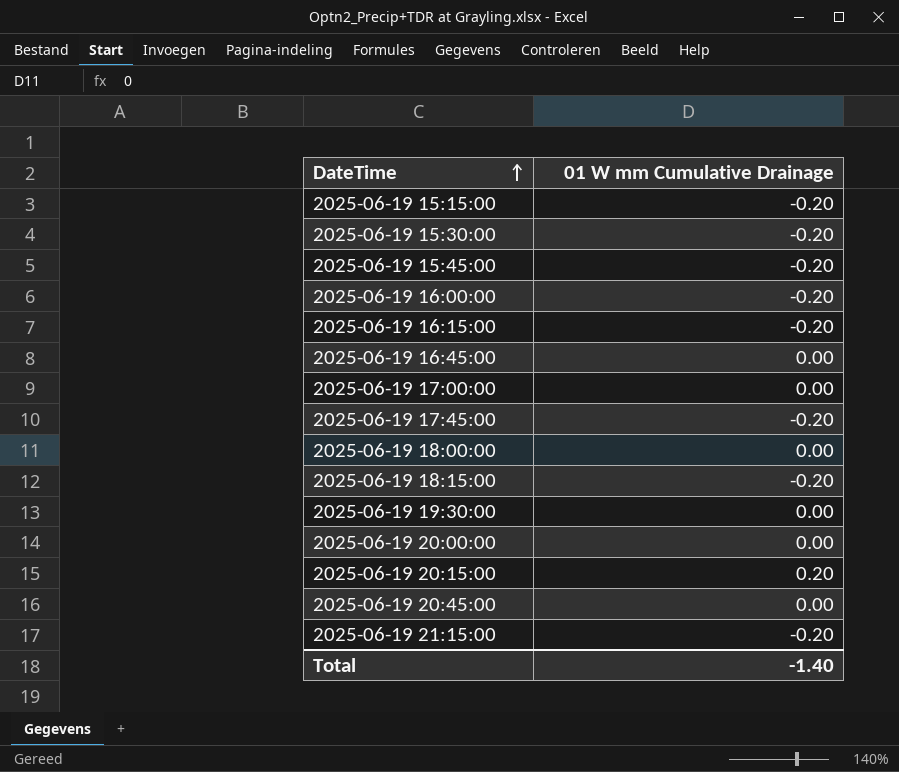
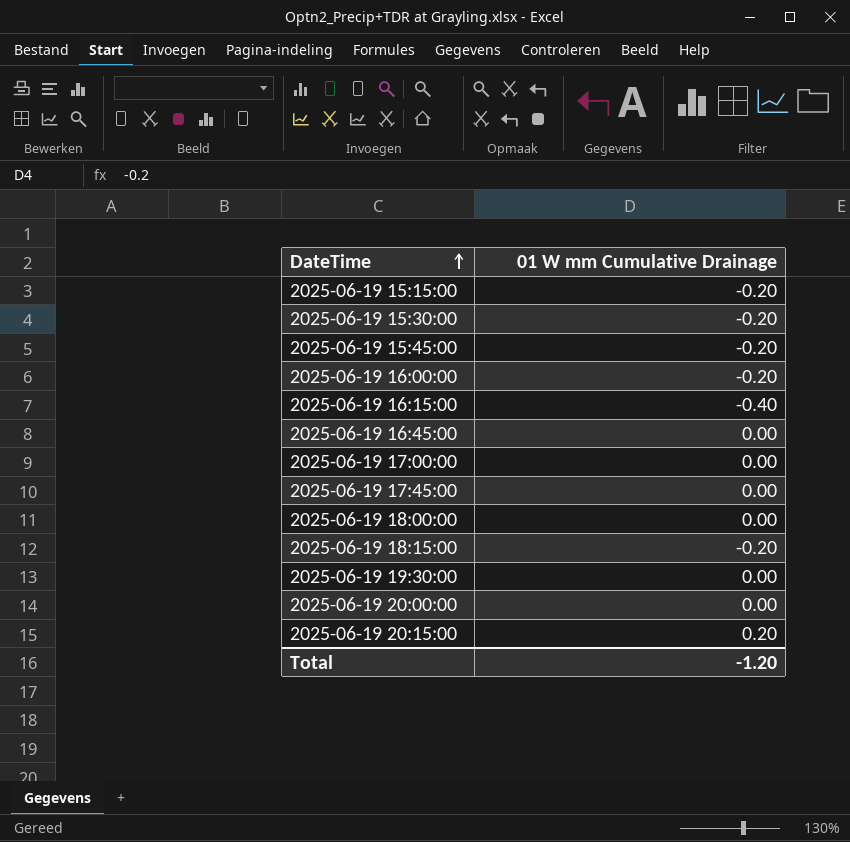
row 2025-06-19 20:45:00: 0.00 -> none
row 2025-06-19 21:15:00: -0.20 -> none
2025-06-19 16:15:00 | 01 W mm Cumulative Drainage: -0.20 -> -0.40
2025-06-19 17:45:00 | 01 W mm Cumulative Drainage: -0.20 -> 0.00
Total | 01 W mm Cumulative Drainage: -1.40 -> -1.20

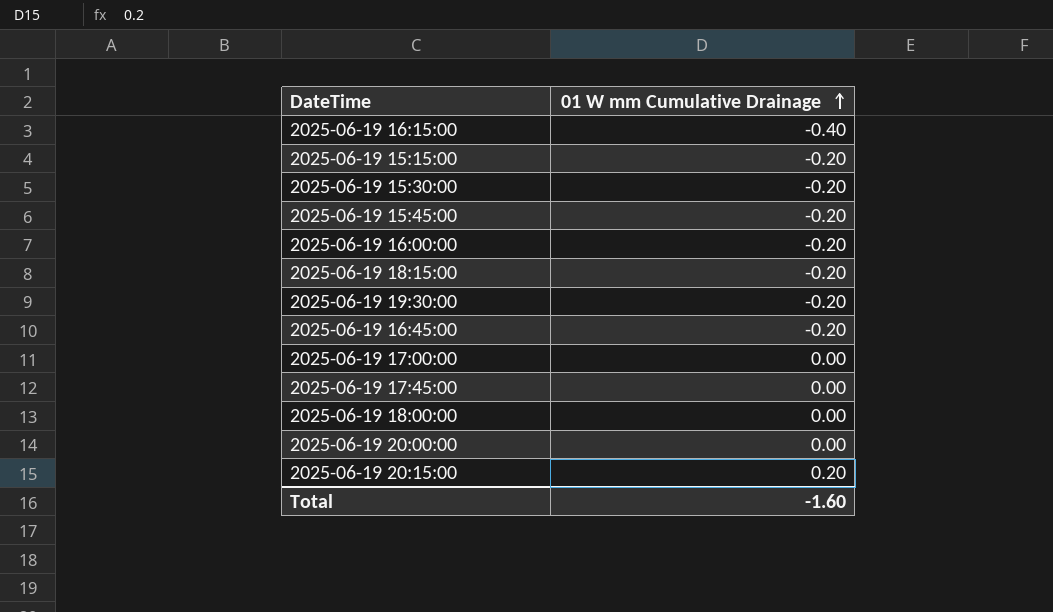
row order: DateTime ascending -> 01 W mm Cumulative Drainage ascending
2025-06-19 19:30:00 | 01 W mm Cumulative Drainage: 0.00 -> -0.20
2025-06-19 16:45:00 | 01 W mm Cumulative Drainage: 0.00 -> -0.20
Total | 01 W mm Cumulative Drainage: -1.20 -> -1.60

